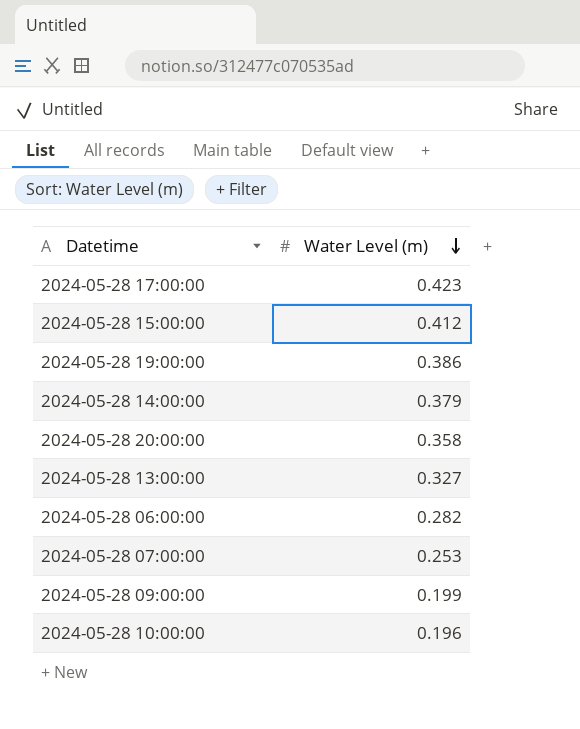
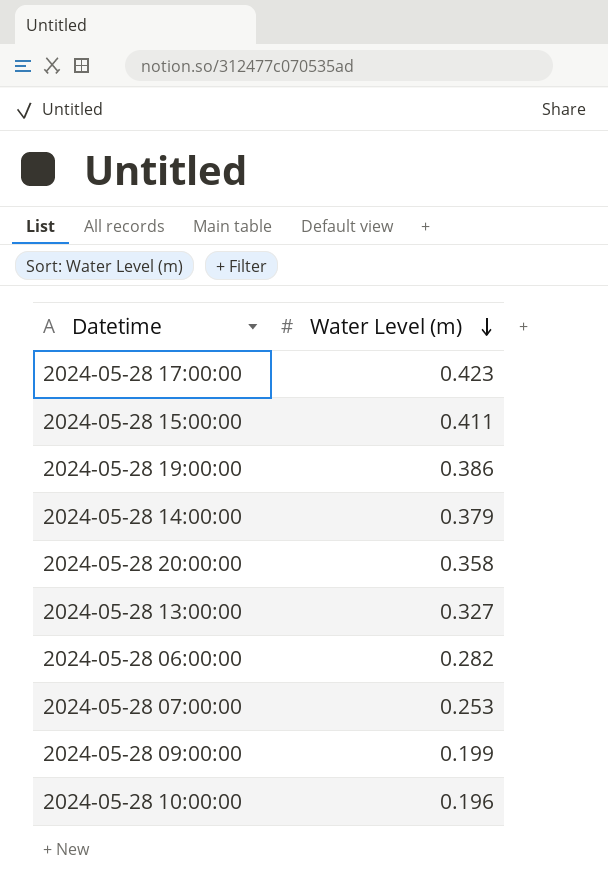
2024-05-28 15:00:00 | Water Level (m): 0.412 -> 0.411

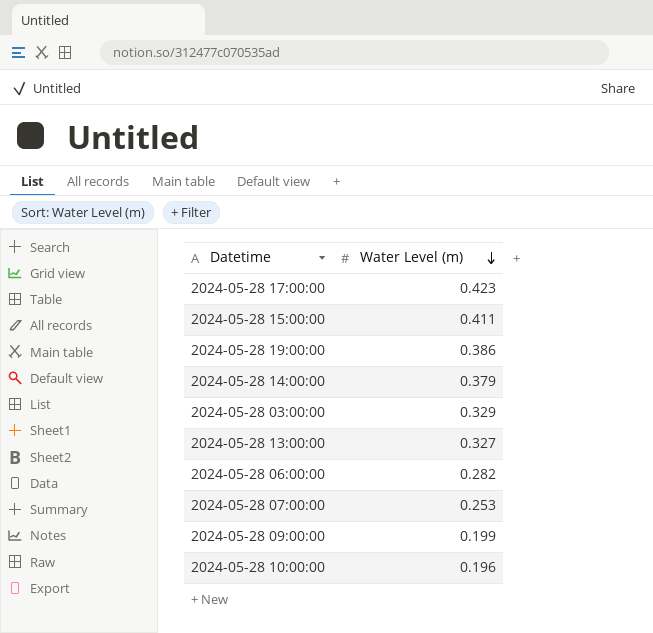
row 2024-05-28 20:00:00: 0.358 -> none
row 2024-05-28 03:00:00: none -> 0.329

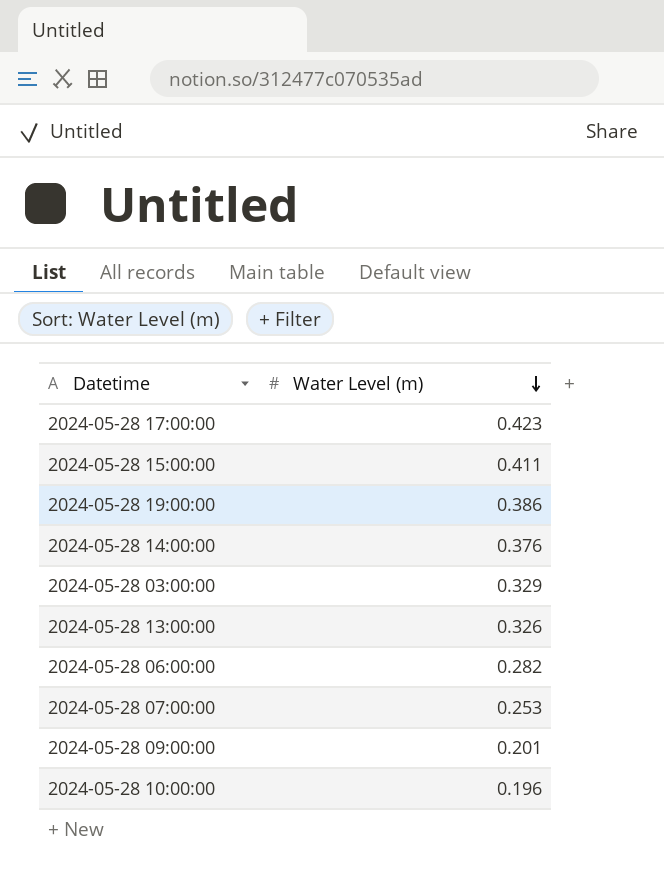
2024-05-28 14:00:00 | Water Level (m): 0.379 -> 0.376
2024-05-28 13:00:00 | Water Level (m): 0.327 -> 0.326
2024-05-28 09:00:00 | Water Level (m): 0.199 -> 0.201

